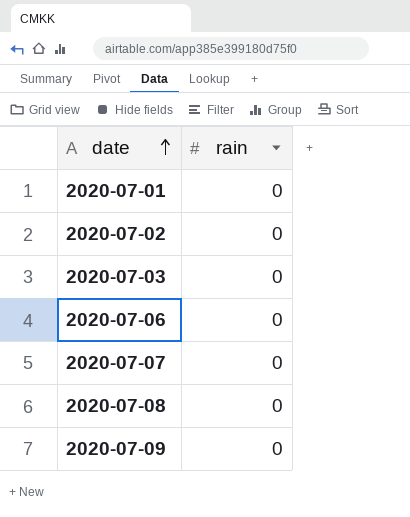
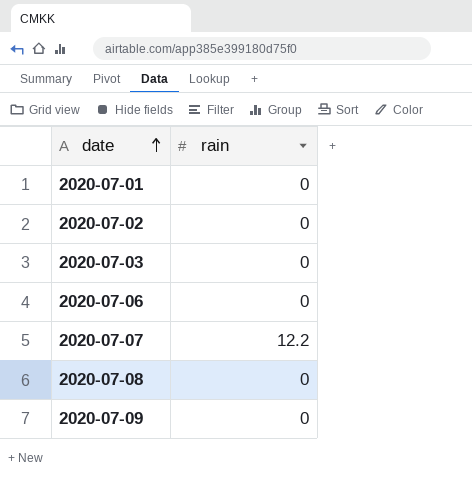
2020-07-07 | rain: 0 -> 12.2

